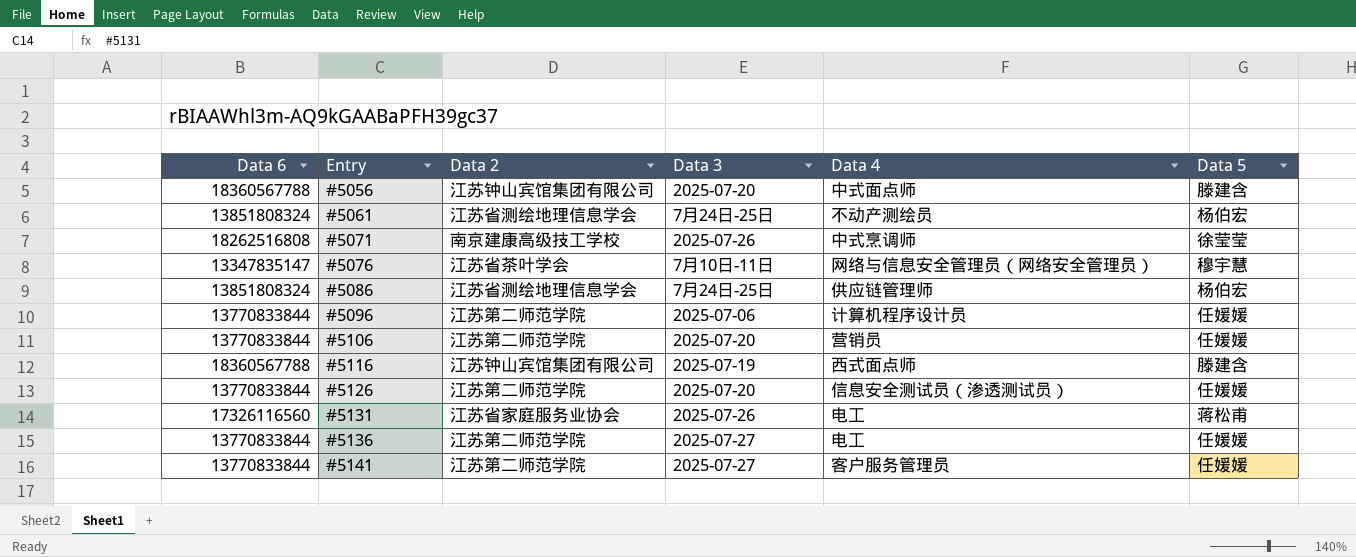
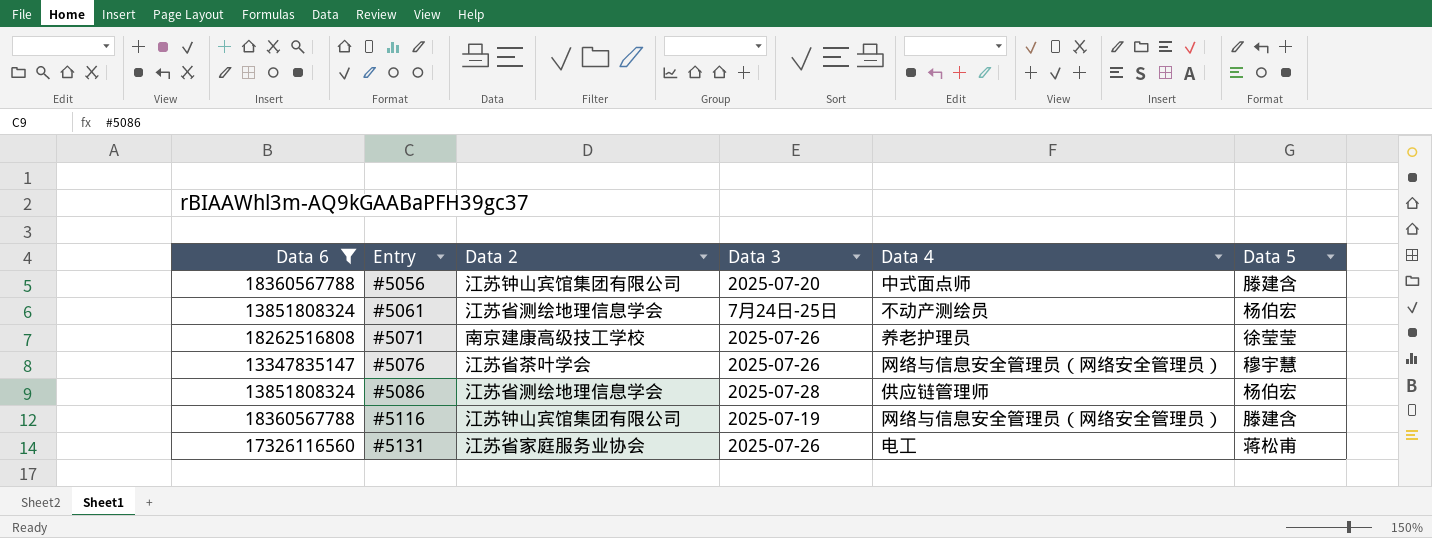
filter: none -> Data 6 != 13770833844
#5071 | Data 4: 中式烹调师 -> 养老护理员
#5076 | Data 3: 7月10日-11日 -> 2025-07-26
#5086 | Data 3: 7月24日-25日 -> 2025-07-28
#5116 | Data 4: 西式面点师 -> 网络与信息安全管理员（网络安全管理员）

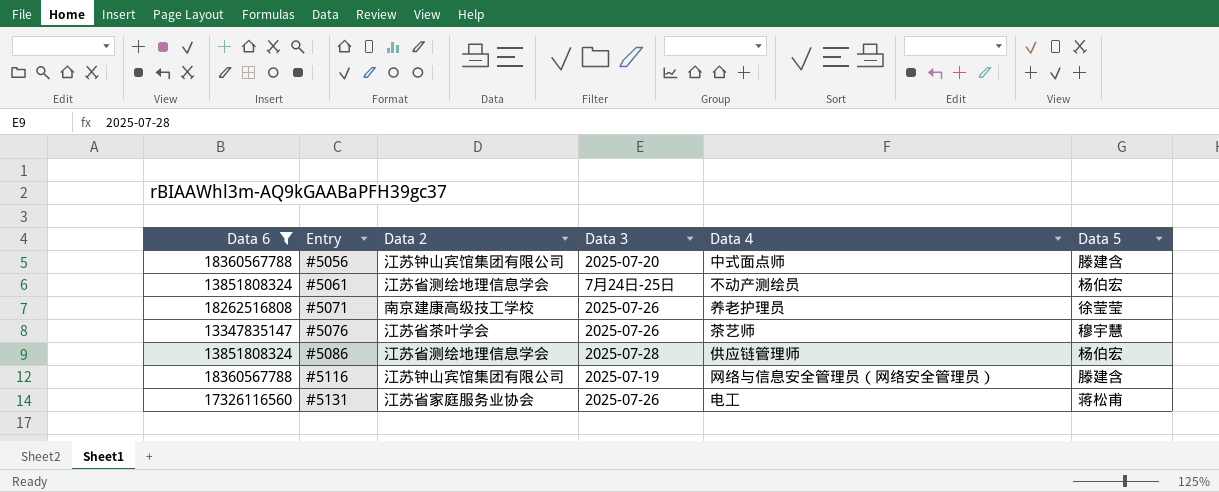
#5076 | Data 4: 网络与信息安全管理员（网络安全管理员） -> 茶艺师

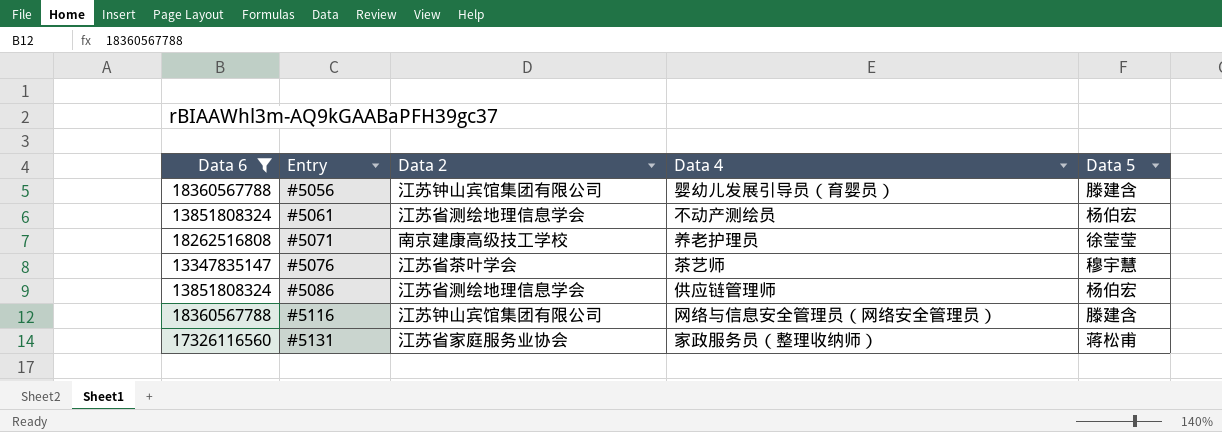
column Data 3 | position: 4 -> none
#5056 | Data 4: 中式面点师 -> 婴幼儿发展引导员（育婴员）
#5131 | Data 4: 电工 -> 家政服务员（整理收纳师）

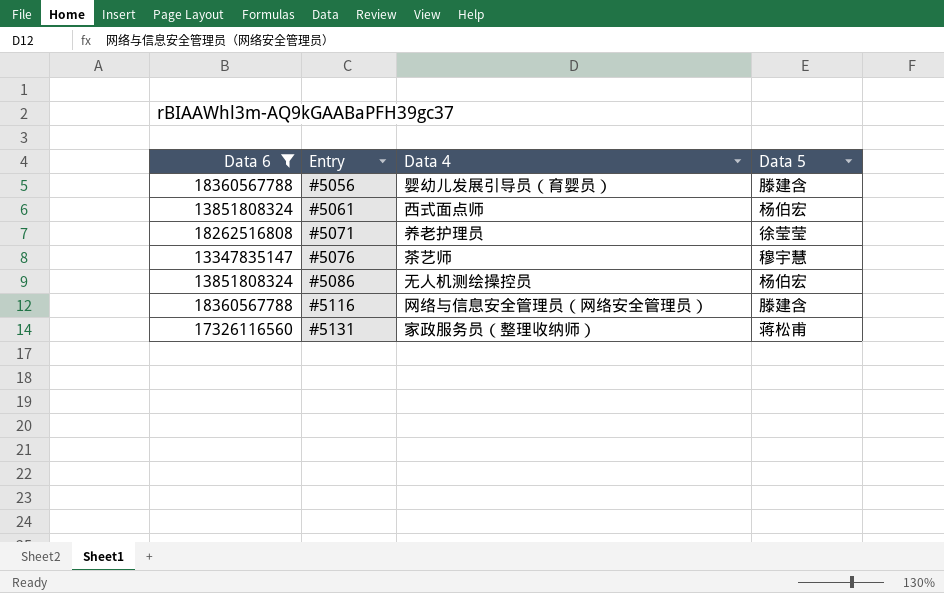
column Data 2 | position: 3 -> none
#5061 | Data 4: 不动产测绘员 -> 西式面点师
#5086 | Data 4: 供应链管理师 -> 无人机测绘操控员

